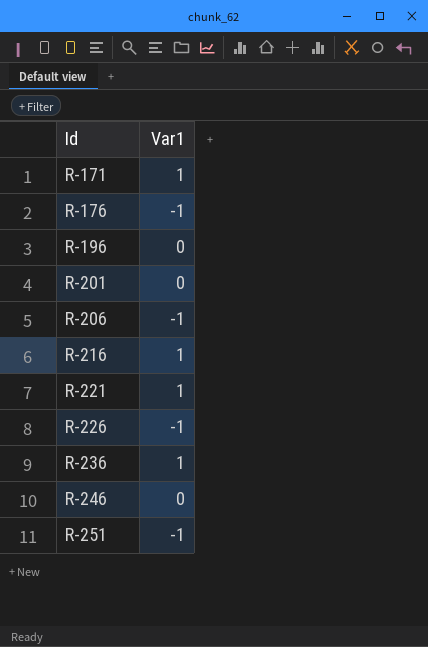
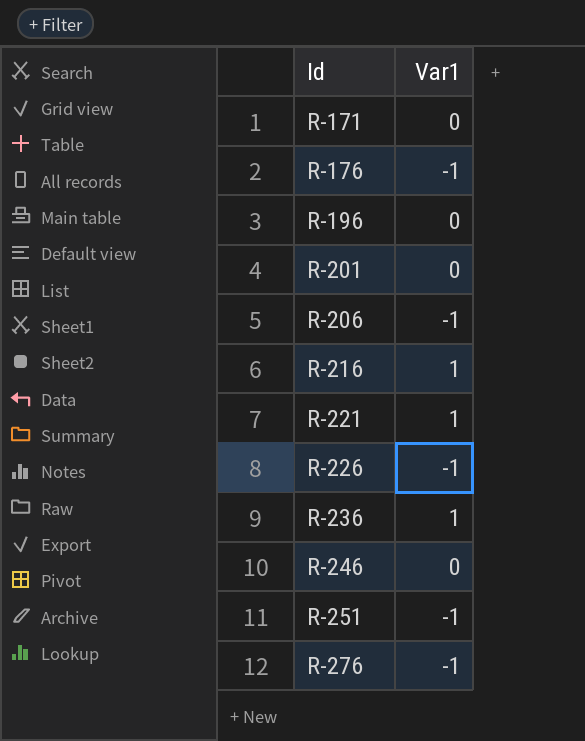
R-171 | Var1: 1 -> 0
row R-276: none -> -1

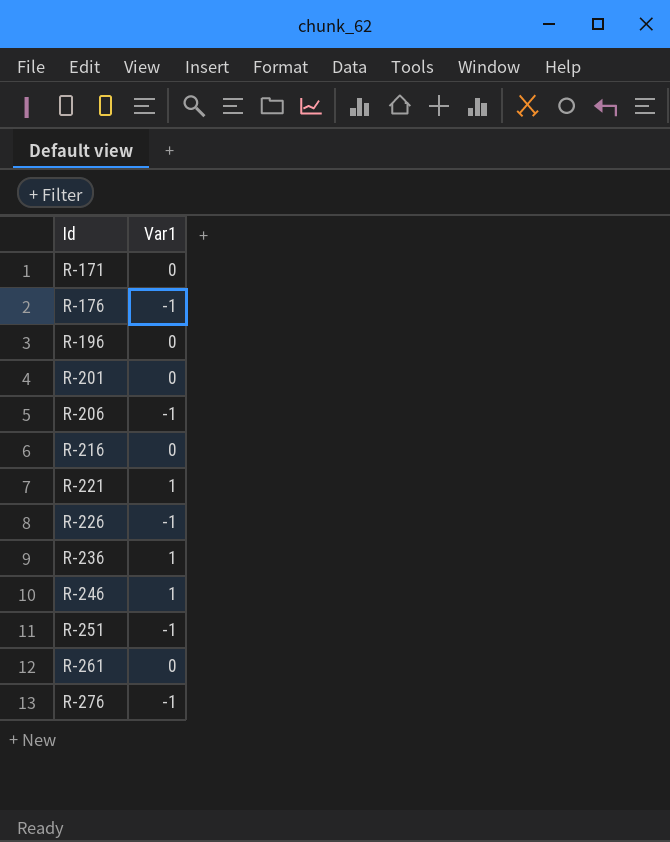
R-216 | Var1: 1 -> 0
R-246 | Var1: 0 -> 1
row R-261: none -> 0

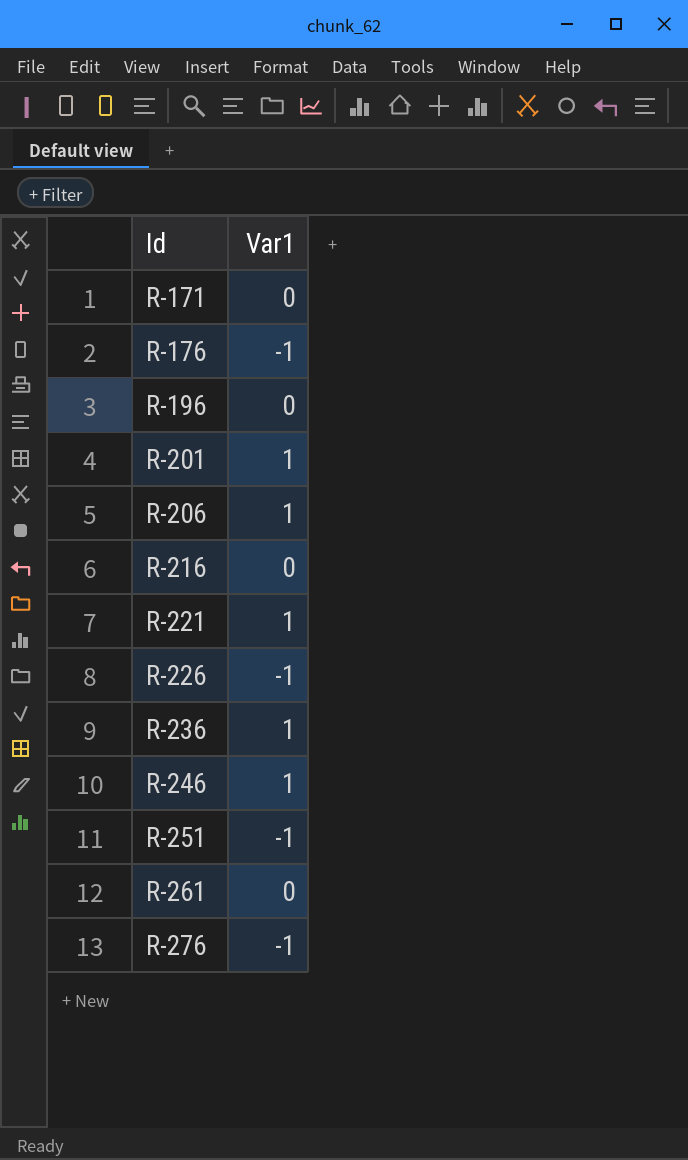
R-201 | Var1: 0 -> 1
R-206 | Var1: -1 -> 1

